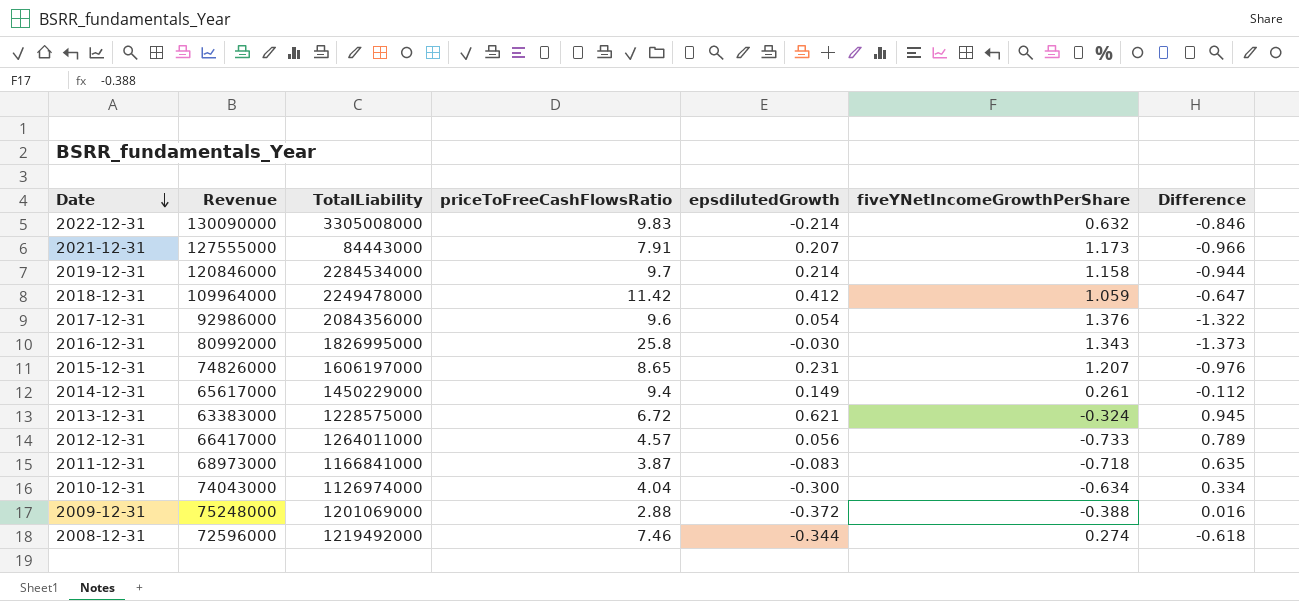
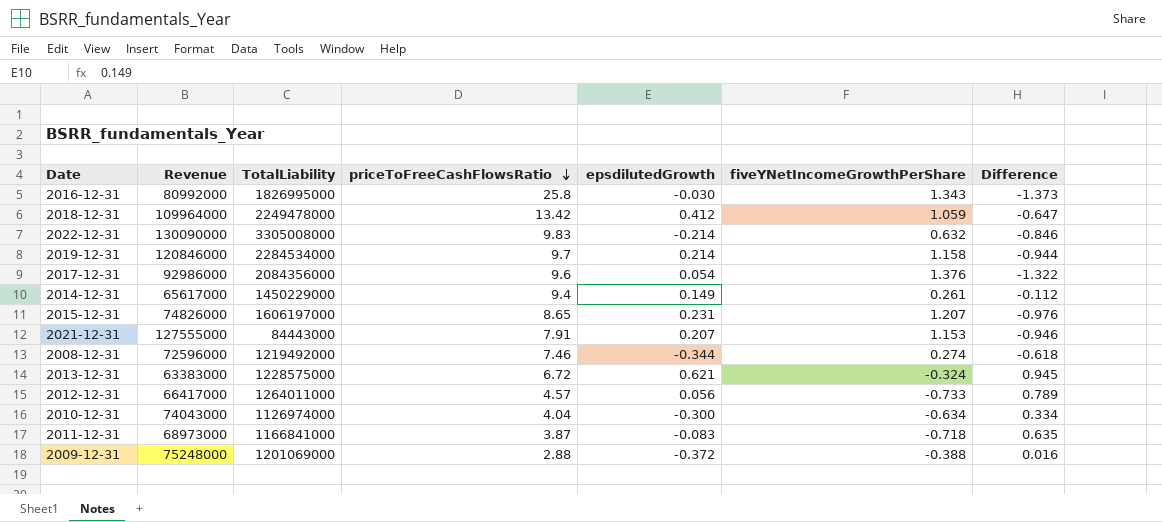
row order: Date descending -> priceToFreeCashFlowsRatio descending
2018-12-31 | priceToFreeCashFlowsRatio: 11.42 -> 13.42
2021-12-31 | fiveYNetIncomeGrowthPerShare: 1.173 -> 1.153
2021-12-31 | Difference: -0.966 -> -0.946

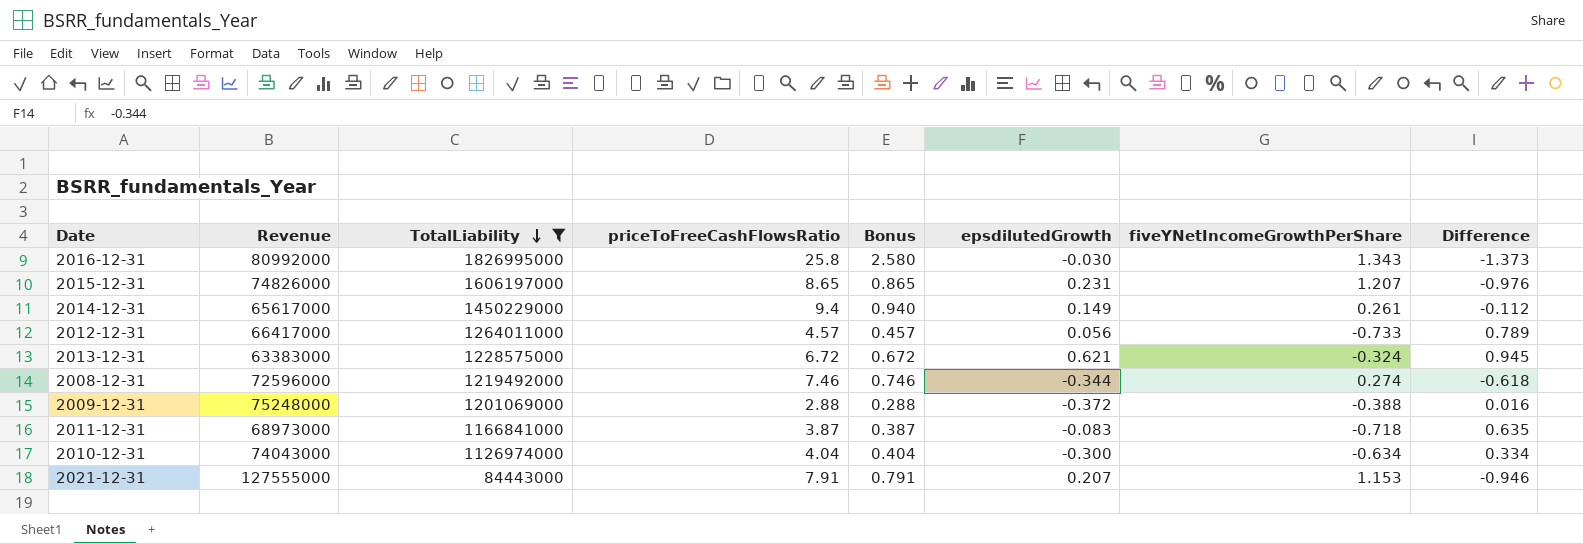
filter: none -> TotalLiability <= 1826995000
row order: priceToFreeCashFlowsRatio descending -> TotalLiability descending
column Bonus | formula: none -> [priceToFreeCashFlowsRatio] * 0.1

